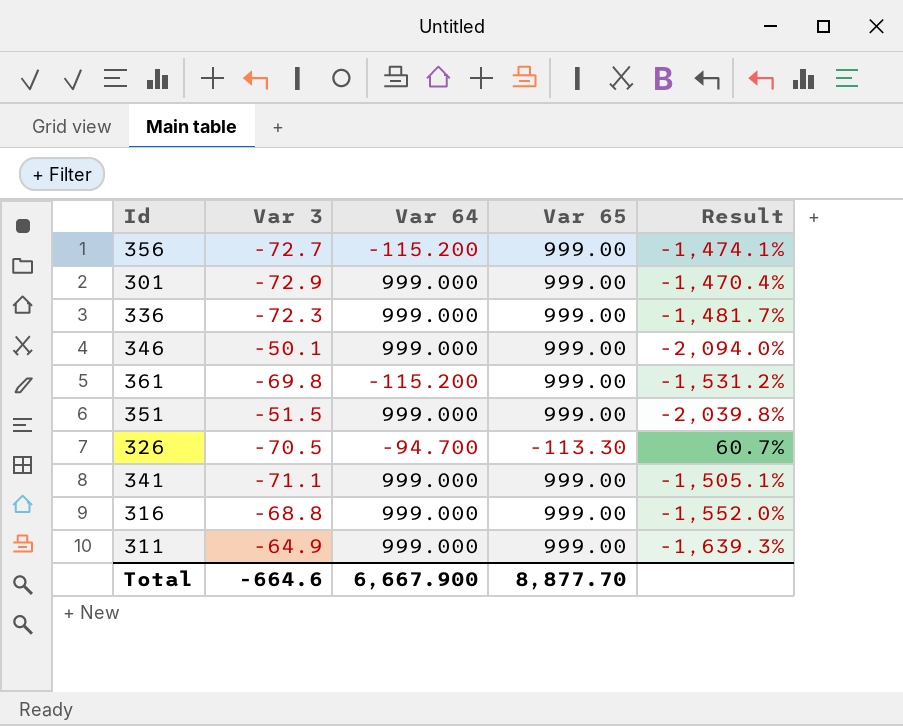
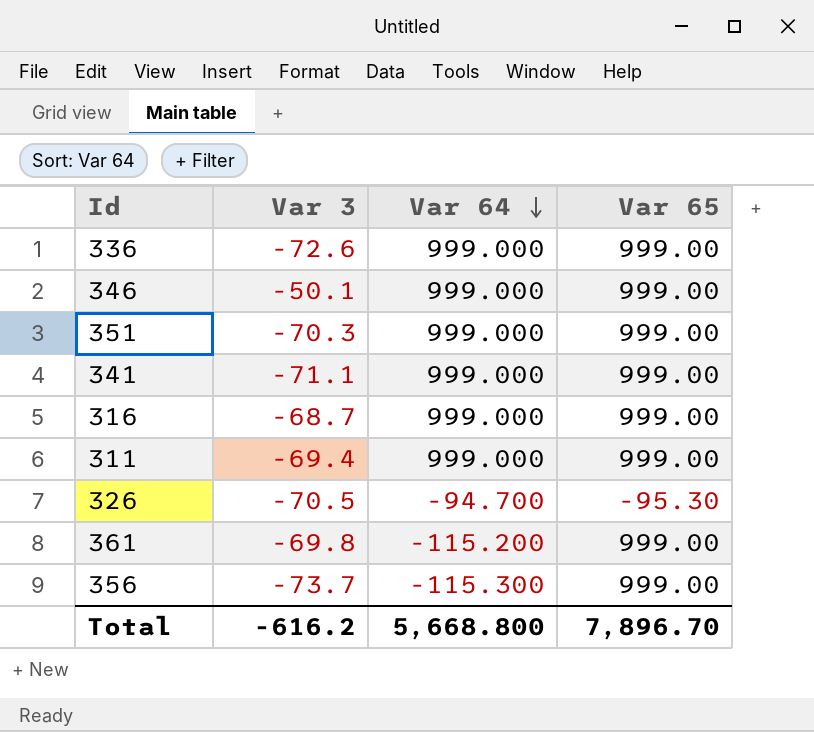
row order: none -> Var 64 descending
column Result | formula: ([Var 65] - [Var 3]) / [Var 3] -> none
row 301: -72.9 | 999.000 | 999.00 | -1,470.4% -> none
336 | Var 3: -72.3 -> -72.6
351 | Var 3: -51.5 -> -70.3
316 | Var 3: -68.8 -> -68.7
311 | Var 3: -64.9 -> -69.4
326 | Var 65: -113.30 -> -95.30
356 | Var 3: -72.7 -> -73.7
356 | Var 64: -115.200 -> -115.300
Total | Var 3: -664.6 -> -616.2
Total | Var 64: 6,667.900 -> 5,668.800
Total | Var 65: 8,877.70 -> 7,896.70

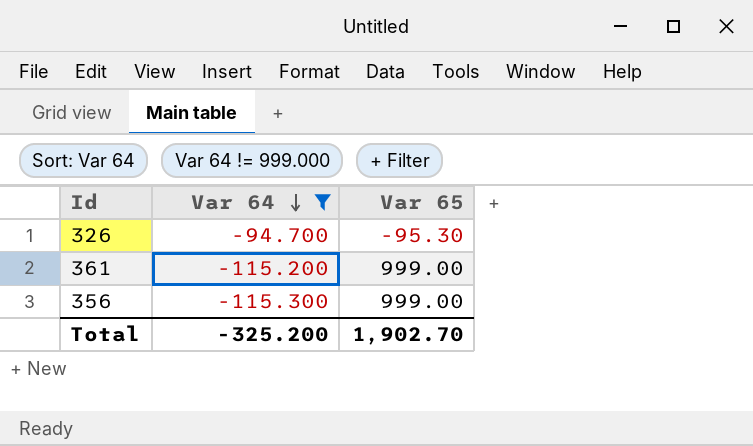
filter: none -> Var 64 != 999.000
column Var 3 | position: 2 -> none
Total | Var 64: 5,668.800 -> -325.200
Total | Var 65: 7,896.70 -> 1,902.70

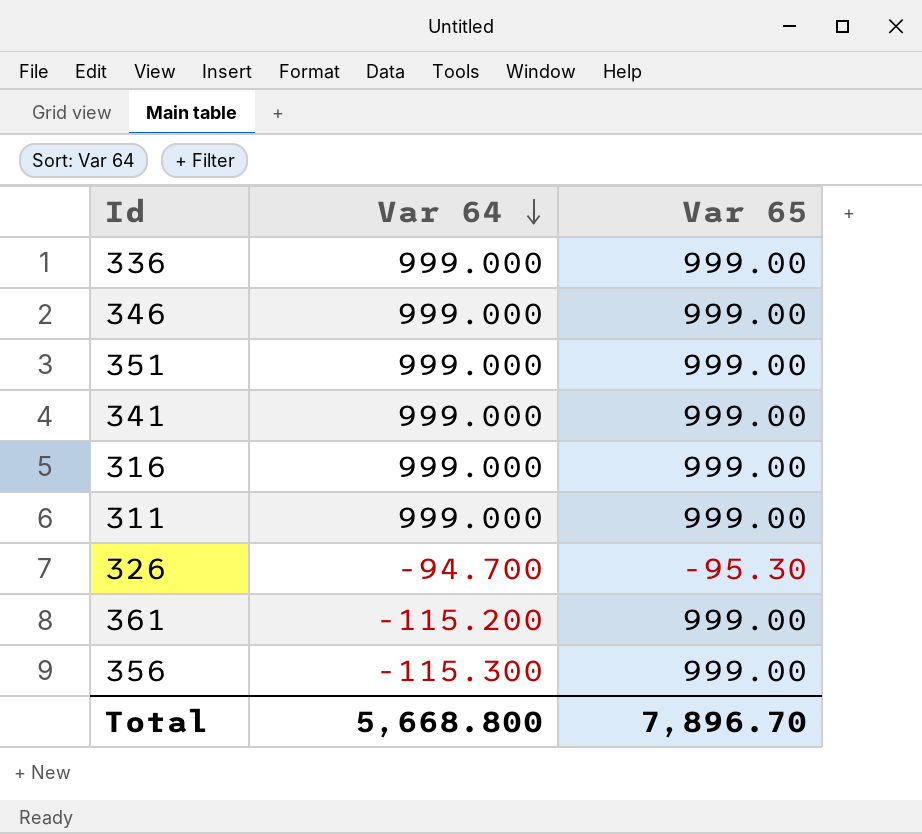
filter: Var 64 != 999.000 -> none
Total | Var 64: -325.200 -> 5,668.800
Total | Var 65: 1,902.70 -> 7,896.70

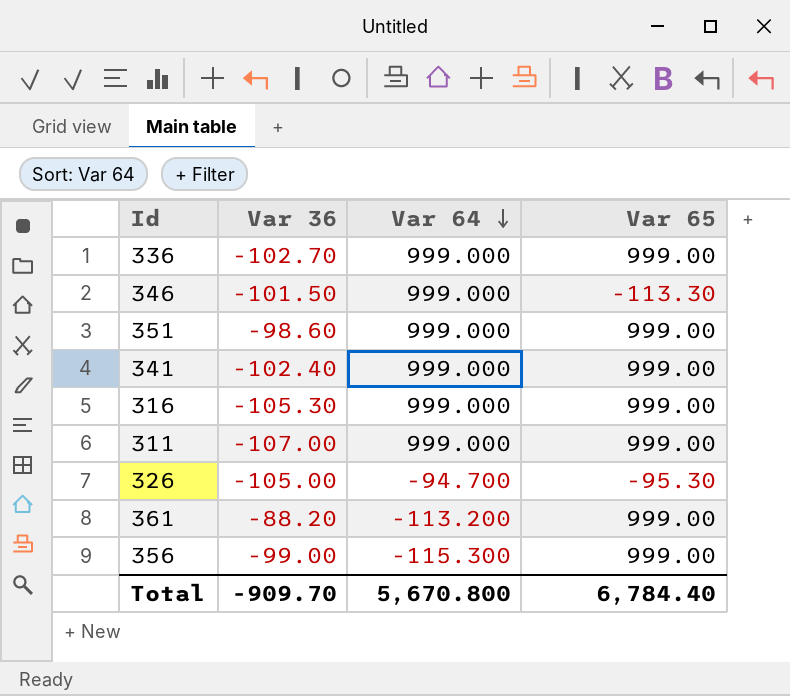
column Var 36 | position: none -> 2
346 | Var 65: 999.00 -> -113.30
361 | Var 64: -115.200 -> -113.200
Total | Var 64: 5,668.800 -> 5,670.800
Total | Var 65: 7,896.70 -> 6,784.40

